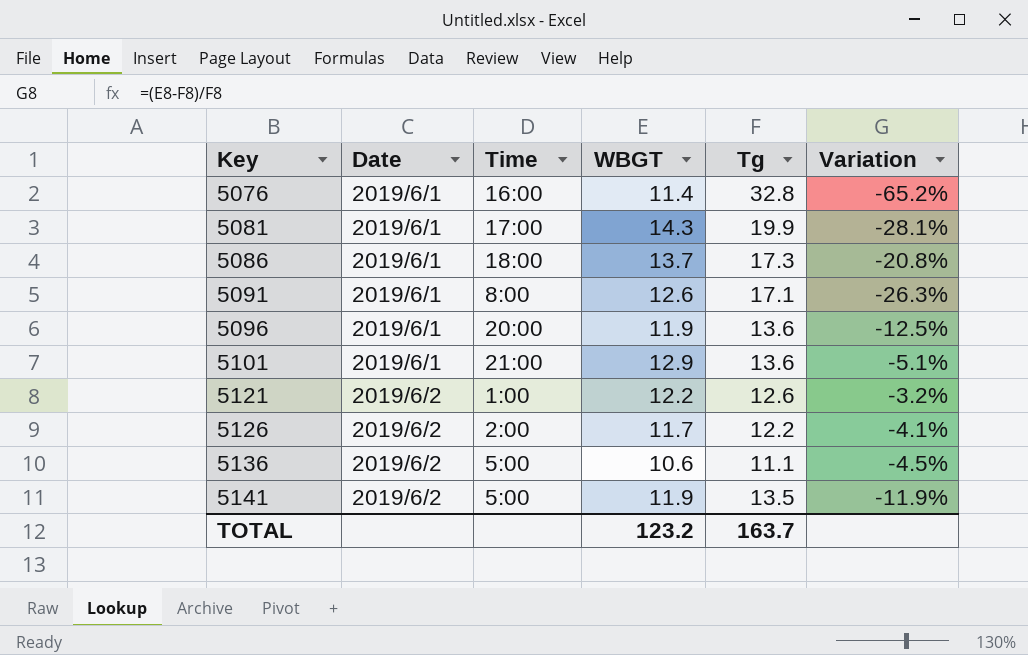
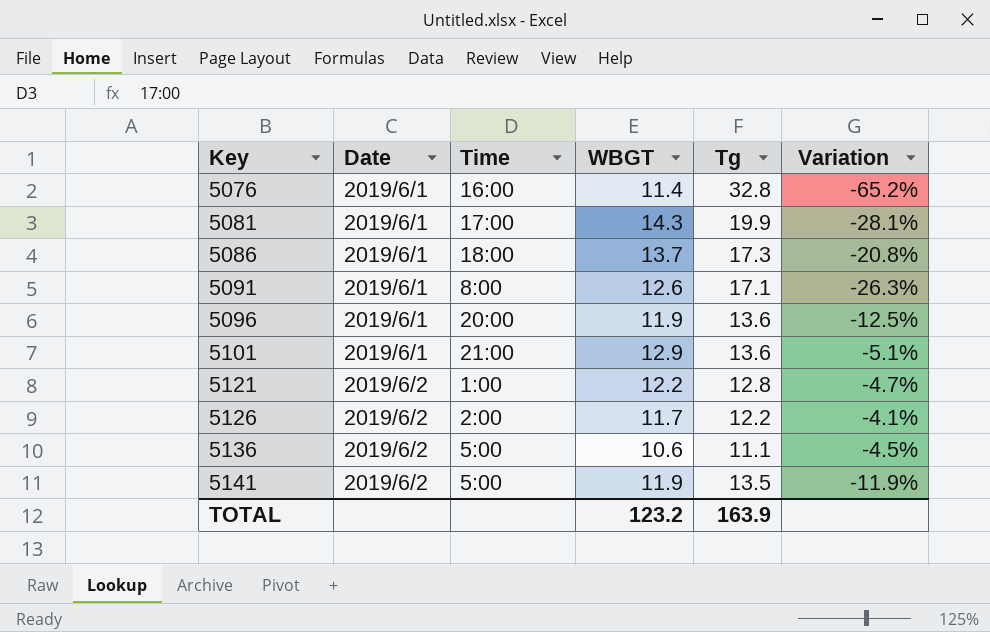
5121 | Tg: 12.6 -> 12.8
5121 | Variation: -3.2% -> -4.7%
TOTAL | Tg: 163.7 -> 163.9

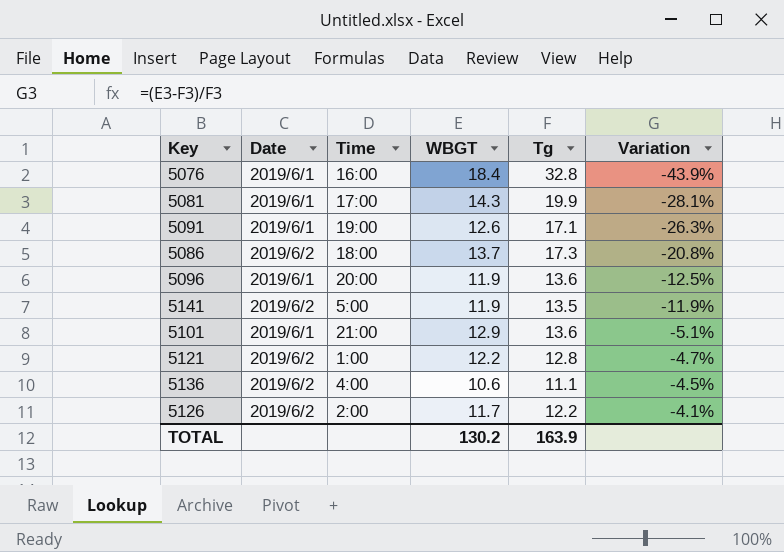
row order: Key ascending -> Variation ascending
5076 | WBGT: 11.4 -> 18.4
5076 | Variation: -65.2% -> -43.9%
5091 | Time: 8:00 -> 19:00
5086 | Date: 2019/6/1 -> 2019/6/2
5136 | Time: 5:00 -> 4:00
TOTAL | WBGT: 123.2 -> 130.2

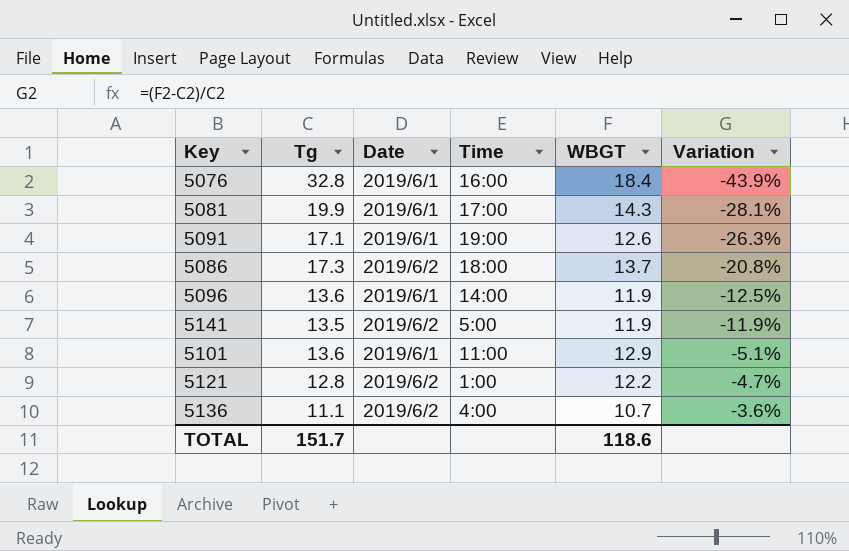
column Tg | position: 5 -> 2
row 5126: 2019/6/2 | 2:00 | 11.7 | 12.2 | -4.1% -> none
5096 | Time: 20:00 -> 14:00
5101 | Time: 21:00 -> 11:00
5136 | WBGT: 10.6 -> 10.7
5136 | Variation: -4.5% -> -3.6%
TOTAL | Tg: 163.9 -> 151.7
TOTAL | WBGT: 130.2 -> 118.6

